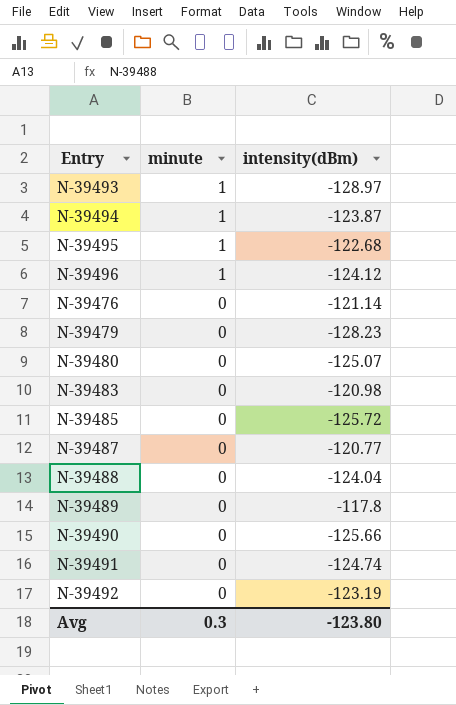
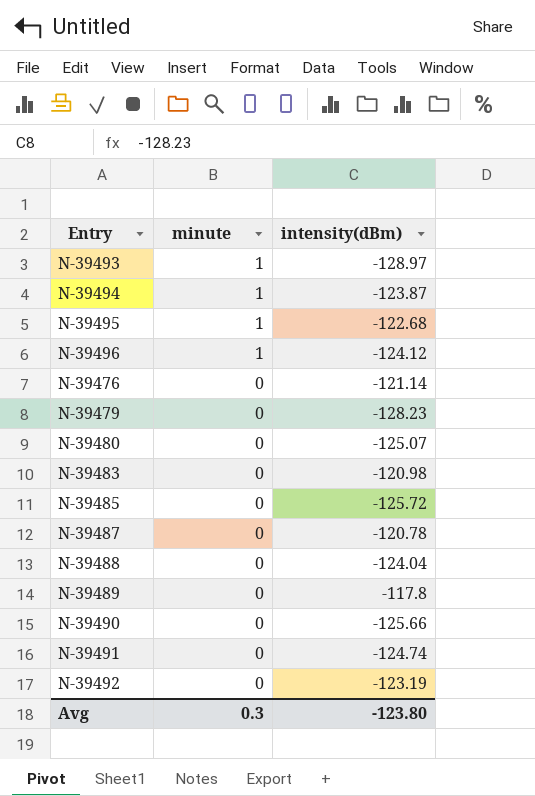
N-39487 | intensity(dBm): -120.77 -> -120.78

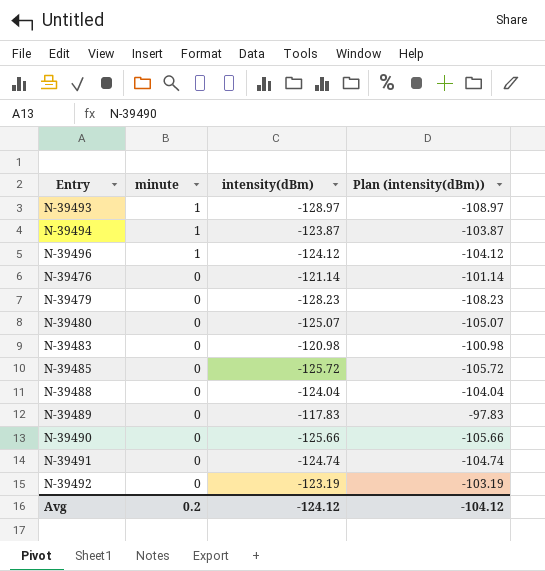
column Plan (intensity(dBm)) | formula: none -> [intensity(dBm)] + 20
row N-39495: 1 | -122.68 -> none
row N-39487: 0 | -120.78 -> none
N-39489 | intensity(dBm): -117.8 -> -117.83
Avg | minute: 0.3 -> 0.2
Avg | intensity(dBm): -123.80 -> -124.12

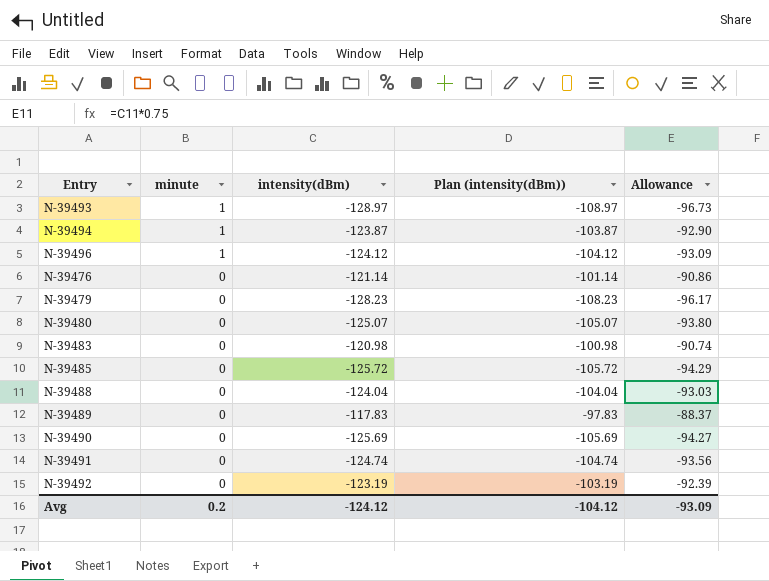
column Allowance | formula: none -> [intensity(dBm)] * 0.75
N-39490 | intensity(dBm): -125.66 -> -125.69
N-39490 | Plan (intensity(dBm)): -105.66 -> -105.69

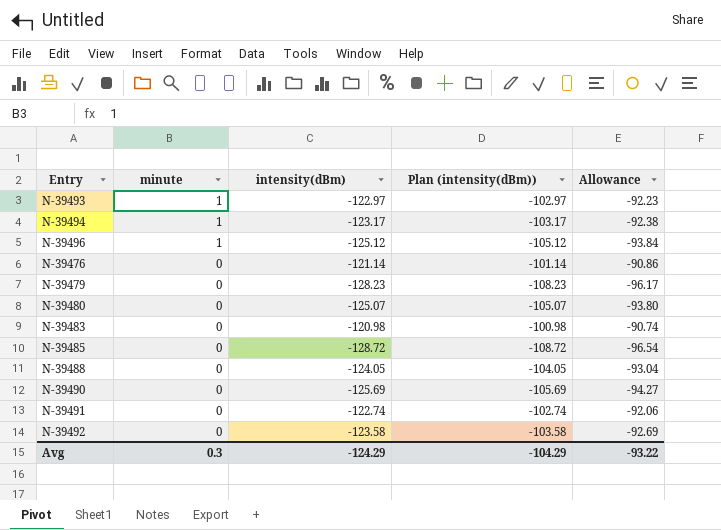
row N-39489: 0 | -117.83 | -97.83 | -88.37 -> none
N-39493 | intensity(dBm): -128.97 -> -122.97
N-39493 | Plan (intensity(dBm)): -108.97 -> -102.97
N-39493 | Allowance: -96.73 -> -92.23
N-39494 | intensity(dBm): -123.87 -> -123.17
N-39494 | Plan (intensity(dBm)): -103.87 -> -103.17
N-39494 | Allowance: -92.90 -> -92.38
N-39496 | intensity(dBm): -124.12 -> -125.12
N-39496 | Plan (intensity(dBm)): -104.12 -> -105.12
N-39496 | Allowance: -93.09 -> -93.84
N-39485 | intensity(dBm): -125.72 -> -128.72
N-39485 | Plan (intensity(dBm)): -105.72 -> -108.72
N-39485 | Allowance: -94.29 -> -96.54
N-39488 | intensity(dBm): -124.04 -> -124.05
N-39488 | Plan (intensity(dBm)): -104.04 -> -104.05
N-39488 | Allowance: -93.03 -> -93.04
N-39491 | intensity(dBm): -124.74 -> -122.74
N-39491 | Plan (intensity(dBm)): -104.74 -> -102.74
N-39491 | Allowance: -93.56 -> -92.06
N-39492 | intensity(dBm): -123.19 -> -123.58
N-39492 | Plan (intensity(dBm)): -103.19 -> -103.58
N-39492 | Allowance: -92.39 -> -92.69
Avg | minute: 0.2 -> 0.3
Avg | intensity(dBm): -124.12 -> -124.29
Avg | Plan (intensity(dBm)): -104.12 -> -104.29
Avg | Allowance: -93.09 -> -93.22

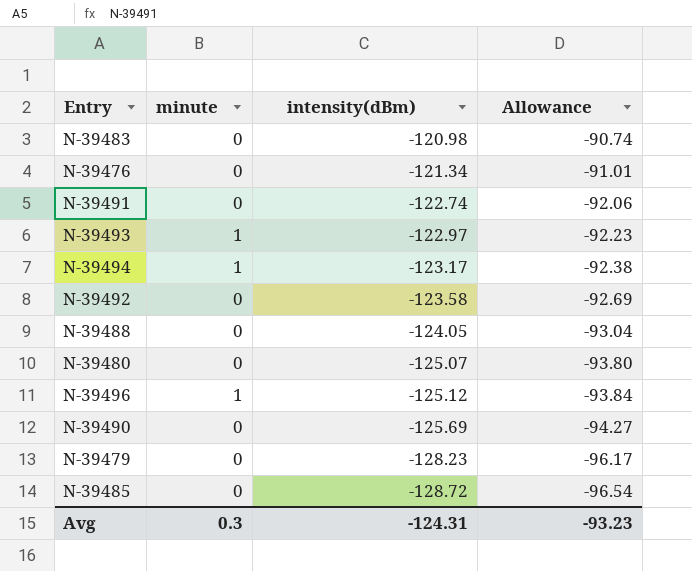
row order: minute descending -> intensity(dBm) descending
column Plan (intensity(dBm)) | formula: [intensity(dBm)] + 20 -> none
N-39476 | intensity(dBm): -121.14 -> -121.34
N-39476 | Allowance: -90.86 -> -91.01
Avg | intensity(dBm): -124.29 -> -124.31
Avg | Allowance: -93.22 -> -93.23

